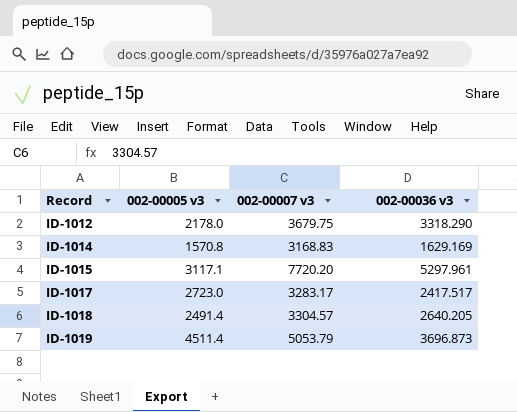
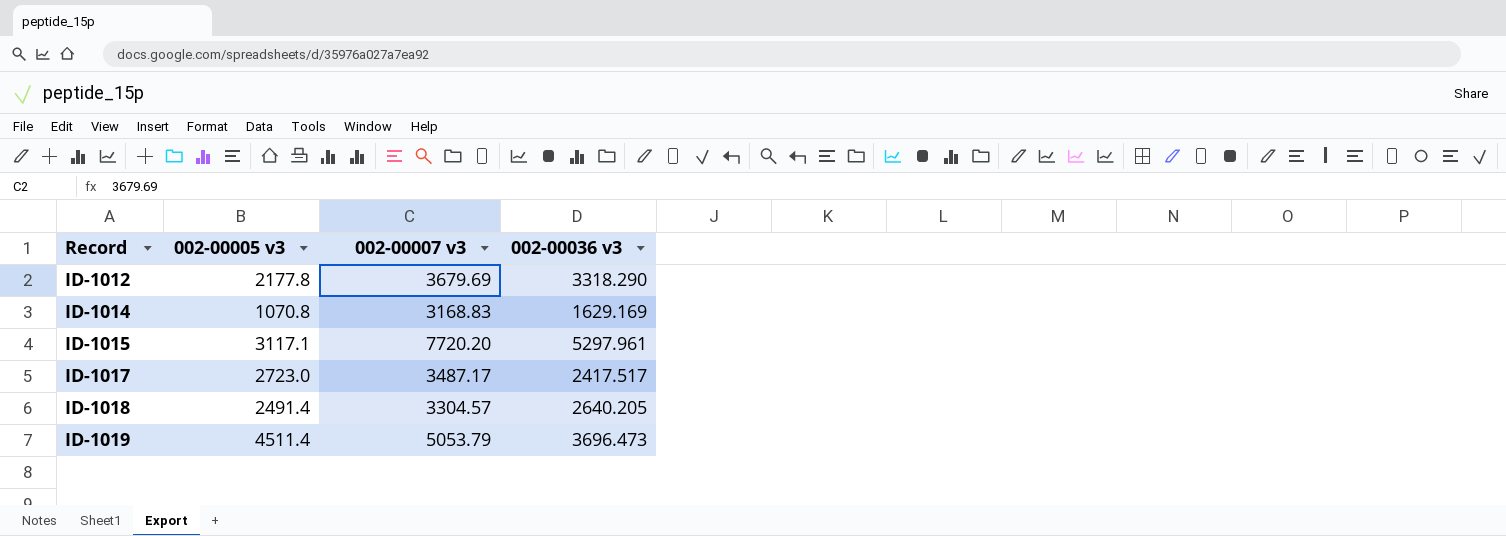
ID-1012 | 002-00005 v3: 2178.0 -> 2177.8
ID-1012 | 002-00007 v3: 3679.75 -> 3679.69
ID-1014 | 002-00005 v3: 1570.8 -> 1070.8
ID-1017 | 002-00007 v3: 3283.17 -> 3487.17
ID-1019 | 002-00036 v3: 3696.873 -> 3696.473

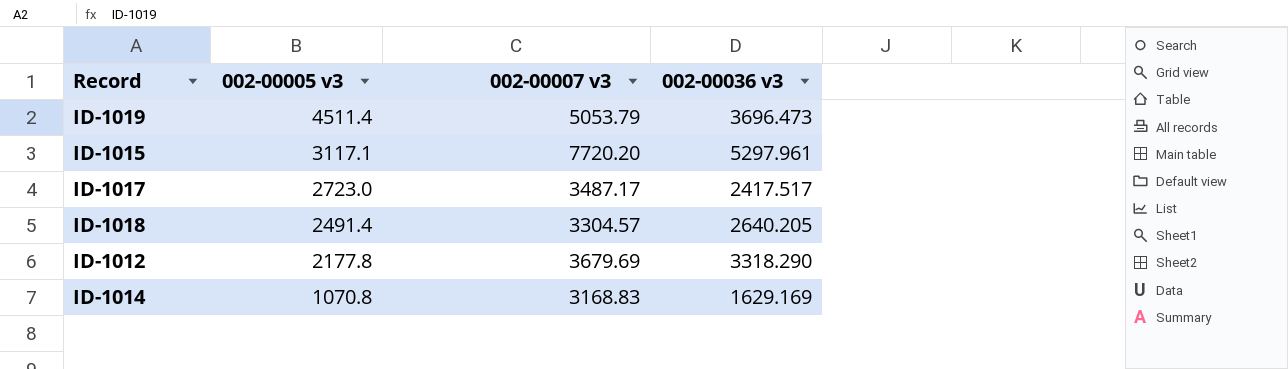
row order: Record ascending -> 002-00005 v3 descending

